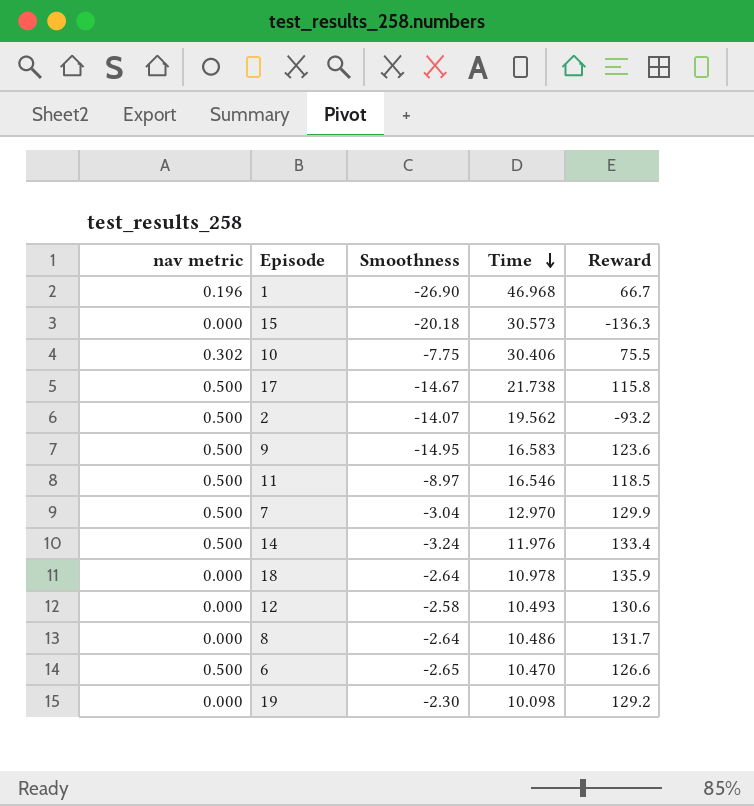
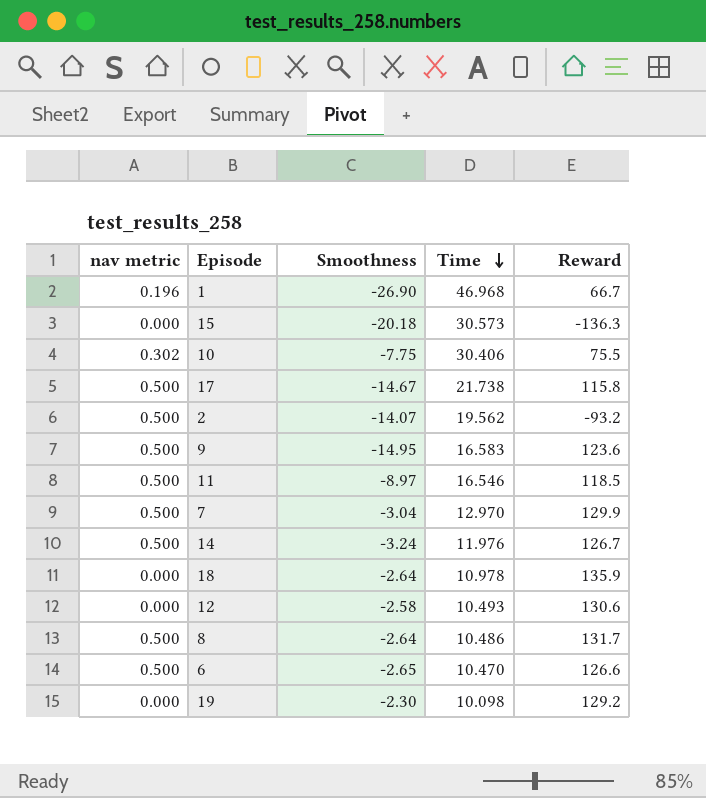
14 | Reward: 133.4 -> 126.7
8 | nav metric: 0.000 -> 0.500

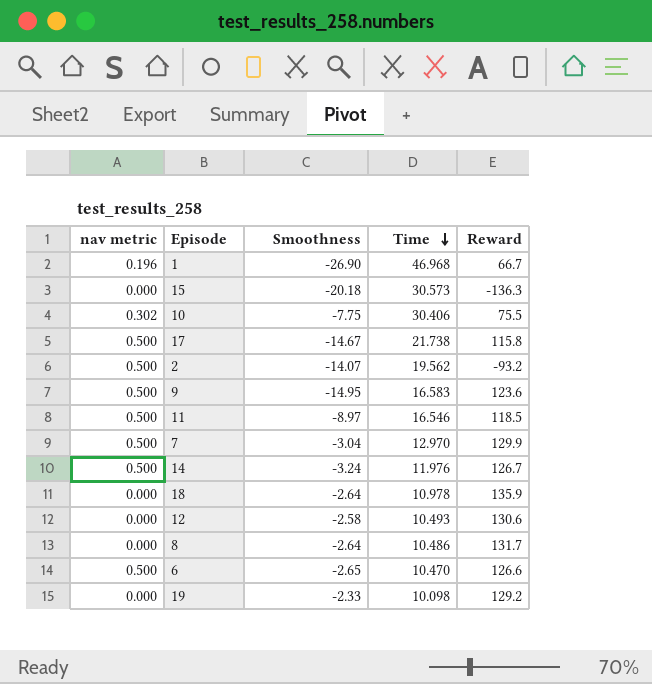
8 | nav metric: 0.500 -> 0.000
19 | Smoothness: -2.30 -> -2.33

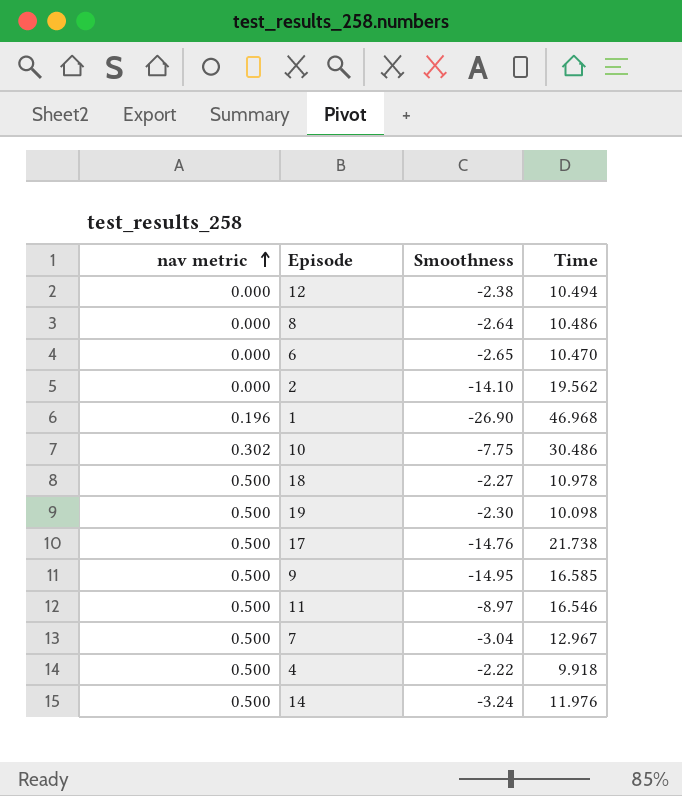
row order: Time descending -> nav metric ascending
column Reward | position: 5 -> none
row 15: 0.000 | -20.18 | 30.573 | -136.3 -> none
12 | Smoothness: -2.58 -> -2.38
12 | Time: 10.493 -> 10.494
6 | nav metric: 0.500 -> 0.000
2 | nav metric: 0.500 -> 0.000
2 | Smoothness: -14.07 -> -14.10
10 | Time: 30.406 -> 30.486
18 | nav metric: 0.000 -> 0.500
18 | Smoothness: -2.64 -> -2.27
19 | nav metric: 0.000 -> 0.500
19 | Smoothness: -2.33 -> -2.30
17 | Smoothness: -14.67 -> -14.76
9 | Time: 16.583 -> 16.585
7 | Time: 12.970 -> 12.967
row 4: none -> 0.500 | -2.22 | 9.918

